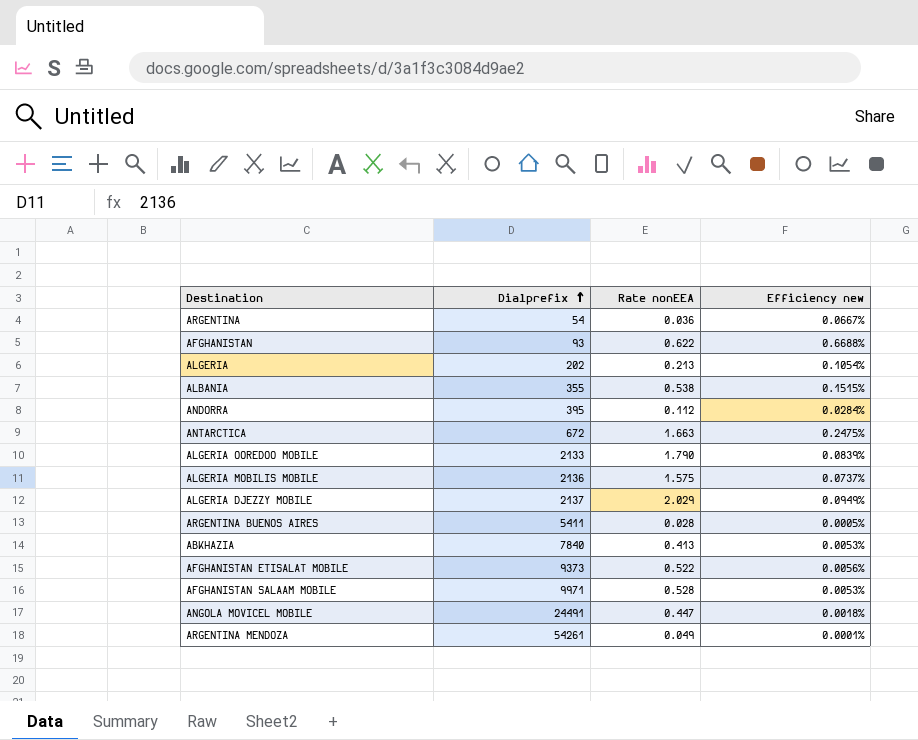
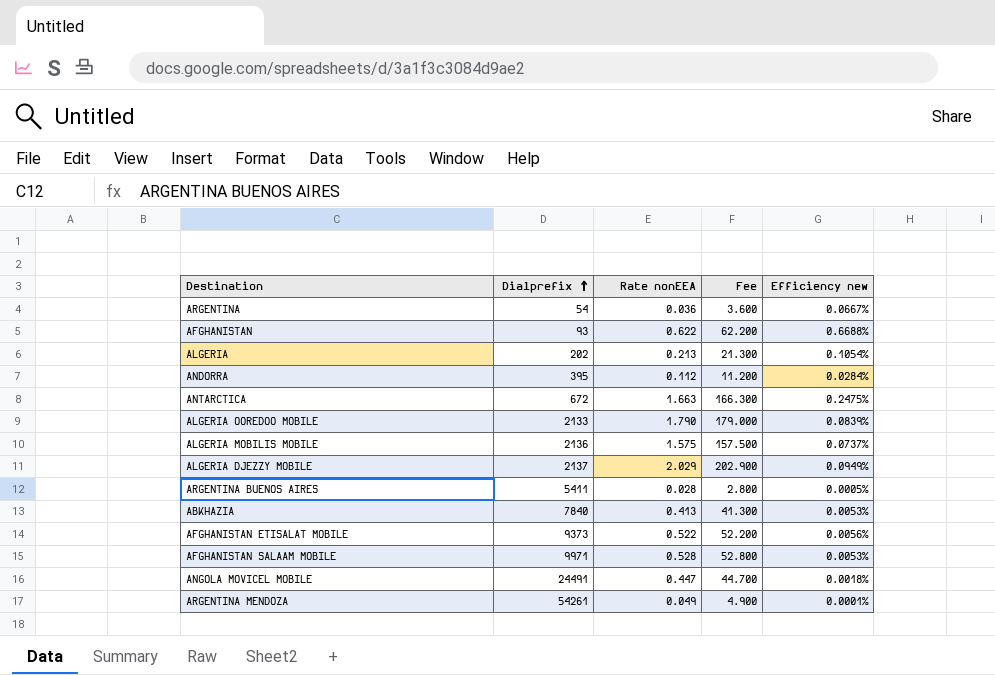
column Fee | formula: none -> [Rate nonEEA] * 100
row ALBANIA: 355 | 0.538 | 0.1515% -> none

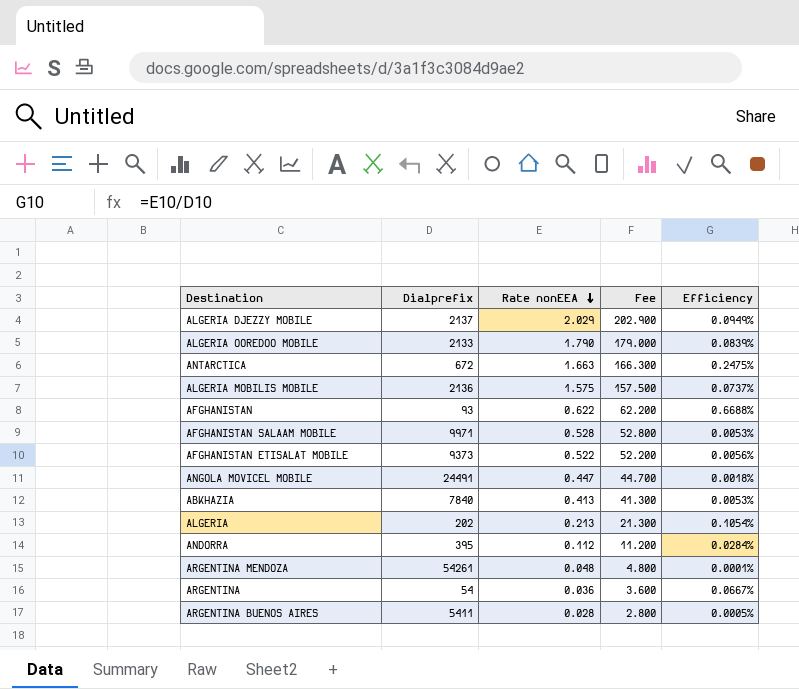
row order: Dialprefix ascending -> Rate nonEEA descending
column name: Efficiency new -> Efficiency
ARGENTINA MENDOZA | Rate nonEEA: 0.049 -> 0.048
ARGENTINA MENDOZA | Fee: 4.900 -> 4.800

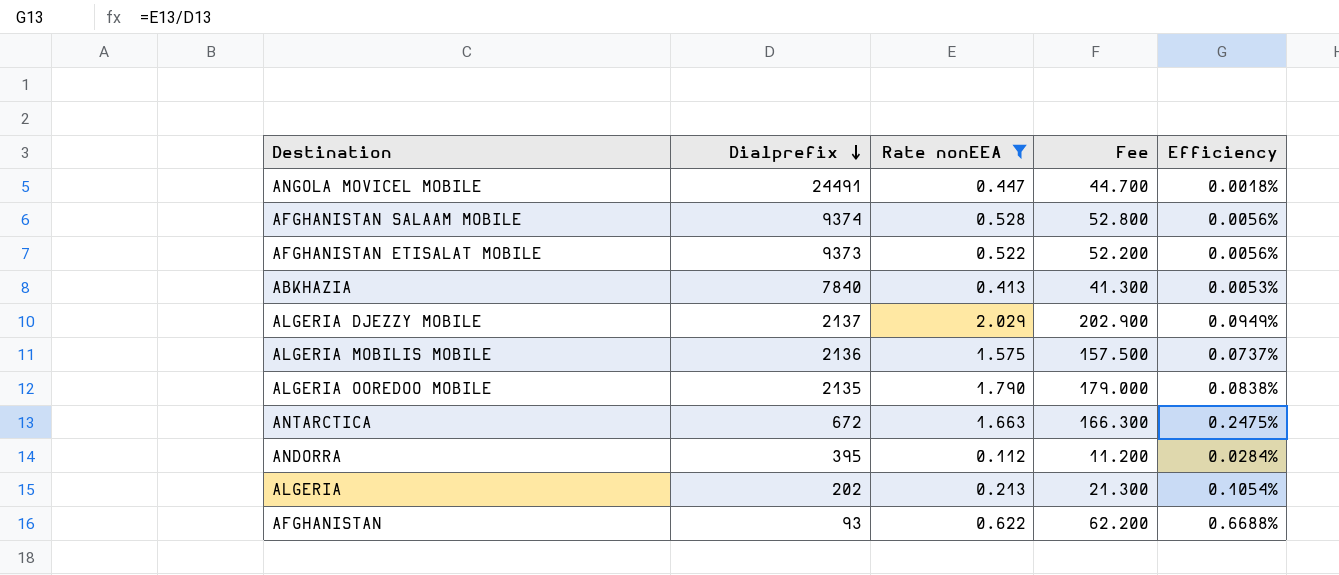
filter: none -> Rate nonEEA >= 0.112
row order: Rate nonEEA descending -> Dialprefix descending
AFGHANISTAN SALAAM MOBILE | Dialprefix: 9971 -> 9374
AFGHANISTAN SALAAM MOBILE | Efficiency: 0.0053% -> 0.0056%
ALGERIA OOREDOO MOBILE | Dialprefix: 2133 -> 2135
ALGERIA OOREDOO MOBILE | Efficiency: 0.0839% -> 0.0838%

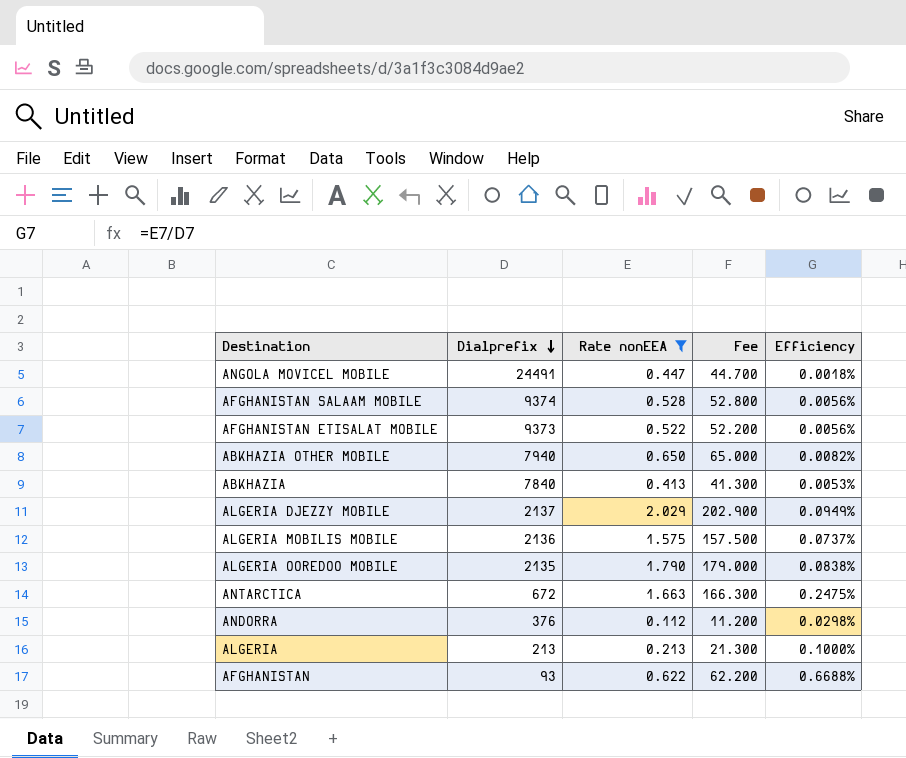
row ABKHAZIA OTHER MOBILE: none -> 7940 | 0.650 | 65.000 | 0.0082%
ANDORRA | Dialprefix: 395 -> 376
ANDORRA | Efficiency: 0.0284% -> 0.0298%
ALGERIA | Dialprefix: 202 -> 213
ALGERIA | Efficiency: 0.1054% -> 0.1000%

